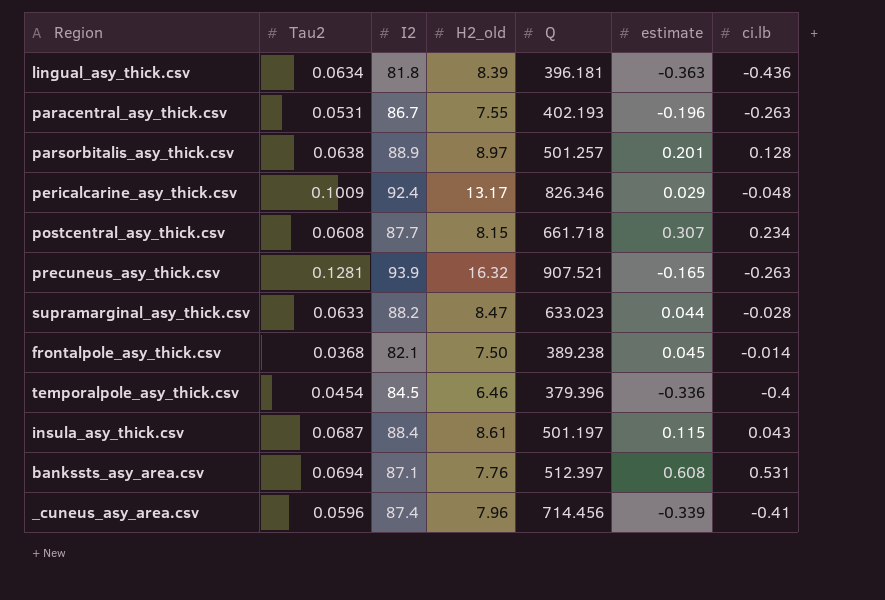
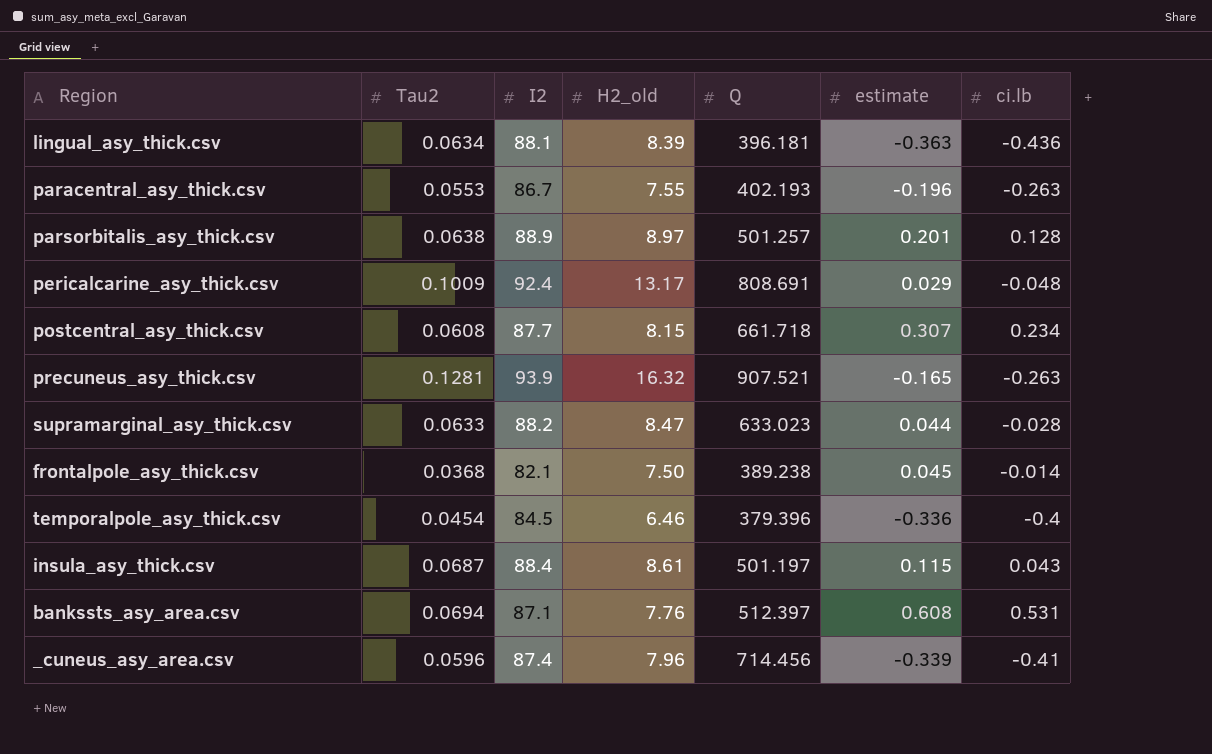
lingual_asy_thick.csv | I2: 81.8 -> 88.1
paracentral_asy_thick.csv | Tau2: 0.0531 -> 0.0553
pericalcarine_asy_thick.csv | Q: 826.346 -> 808.691

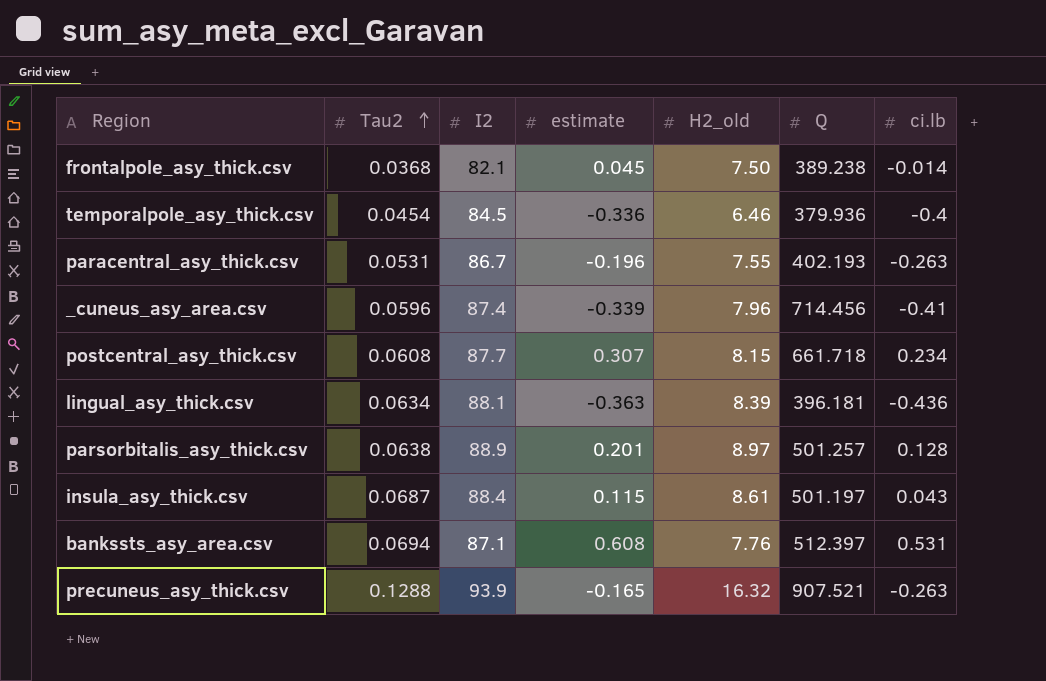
row order: none -> Tau2 ascending
column estimate | position: 6 -> 4
row pericalcarine_asy_thick.csv: 0.1009 | 92.4 | 13.17 | 808.691 | 0.029 | -0.048 -> none
row supramarginal_asy_thick.csv: 0.0633 | 88.2 | 8.47 | 633.023 | 0.044 | -0.028 -> none
temporalpole_asy_thick.csv | Q: 379.396 -> 379.936
paracentral_asy_thick.csv | Tau2: 0.0553 -> 0.0531
precuneus_asy_thick.csv | Tau2: 0.1281 -> 0.1288

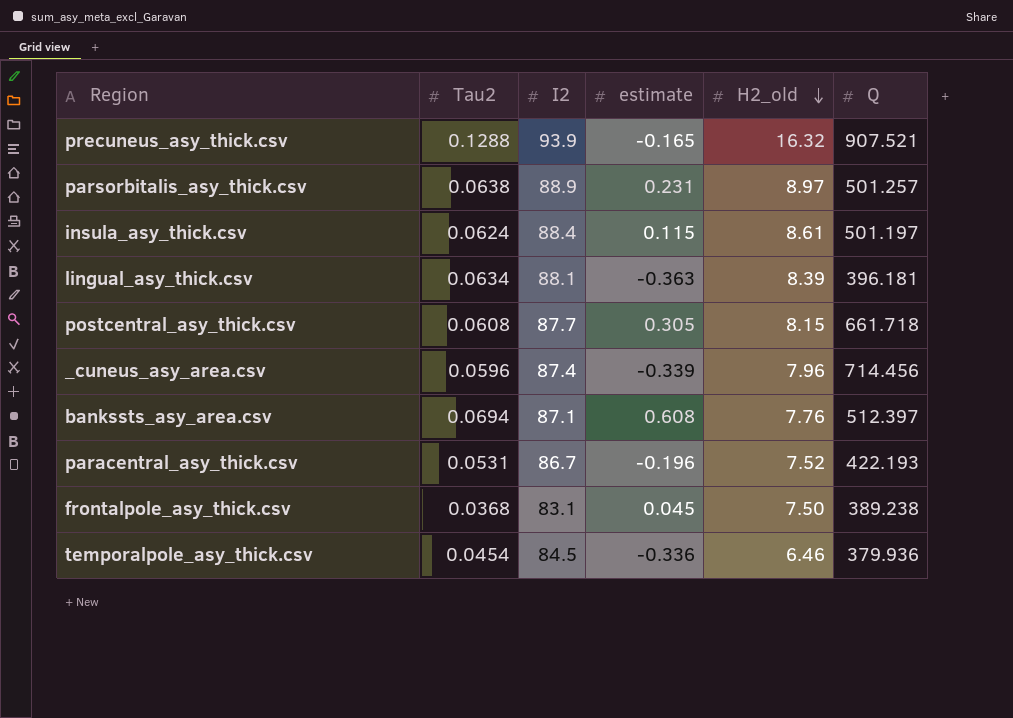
row order: Tau2 ascending -> H2_old descending
column ci.lb | position: 7 -> none
parsorbitalis_asy_thick.csv | estimate: 0.201 -> 0.231
insula_asy_thick.csv | Tau2: 0.0687 -> 0.0624
postcentral_asy_thick.csv | estimate: 0.307 -> 0.305
paracentral_asy_thick.csv | H2_old: 7.55 -> 7.52
paracentral_asy_thick.csv | Q: 402.193 -> 422.193
frontalpole_asy_thick.csv | I2: 82.1 -> 83.1

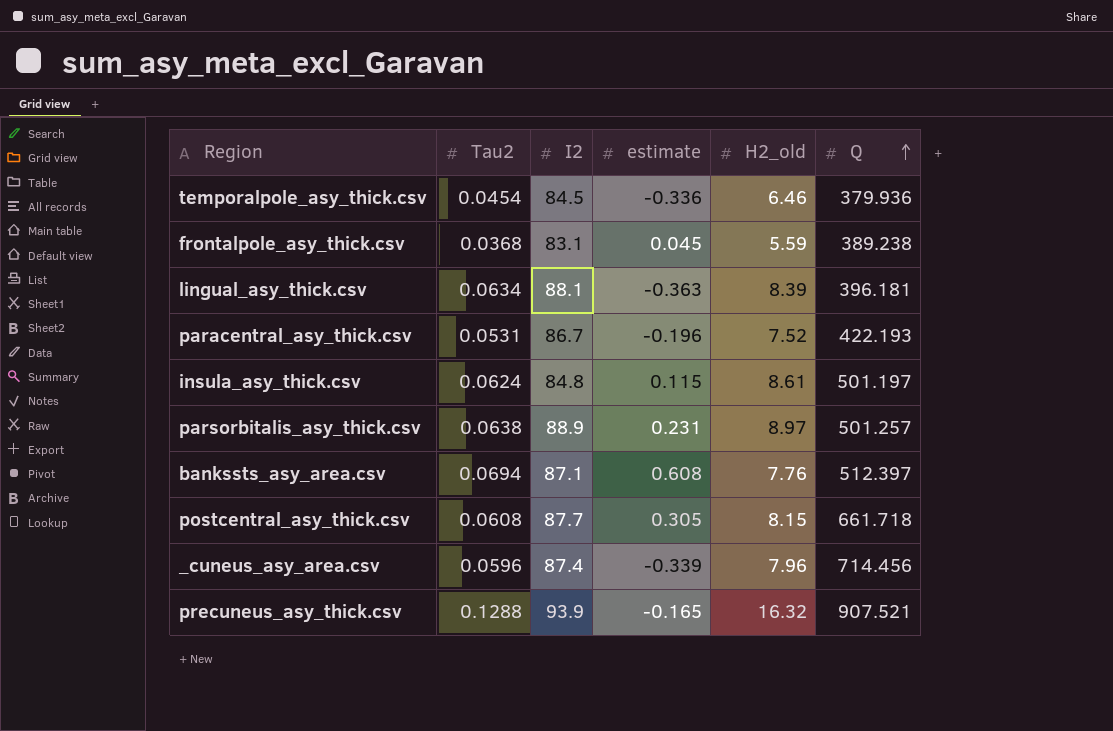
row order: H2_old descending -> Q ascending
frontalpole_asy_thick.csv | H2_old: 7.50 -> 5.59
insula_asy_thick.csv | I2: 88.4 -> 84.8

